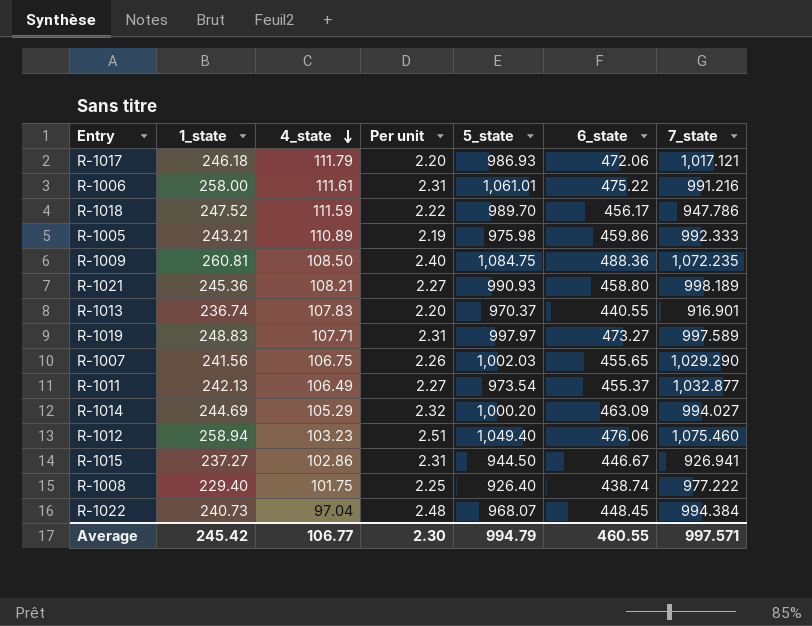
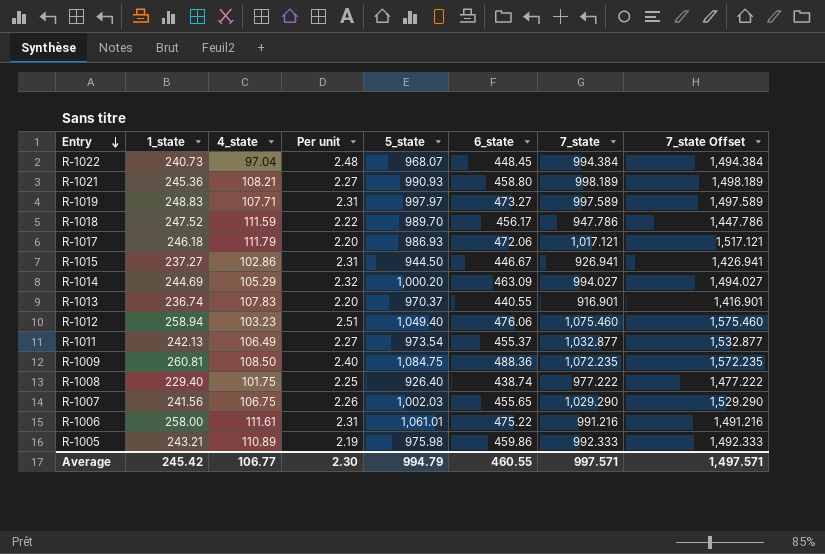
row order: 4_state descending -> Entry descending
column 7_state Offset | formula: none -> [7_state] + 500

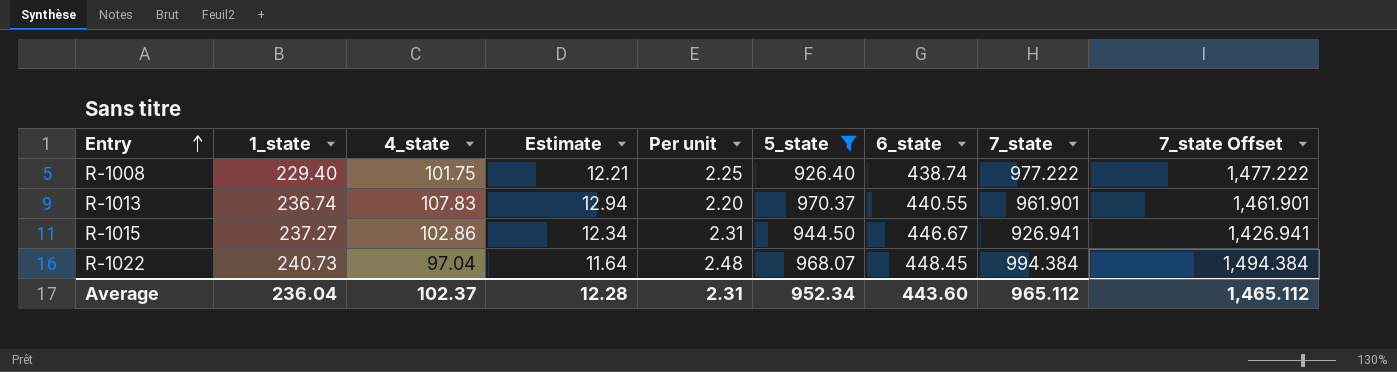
filter: none -> 5_state <= 970.37
row order: Entry descending -> Entry ascending
column Estimate | formula: none -> [4_state] * 0.12
R-1013 | 7_state: 916.901 -> 961.901
R-1013 | 7_state Offset: 1,416.901 -> 1,461.901
Average | 1_state: 245.42 -> 236.04
Average | 4_state: 106.77 -> 102.37
Average | Per unit: 2.30 -> 2.31
Average | 5_state: 994.79 -> 952.34
Average | 6_state: 460.55 -> 443.60
Average | 7_state: 997.571 -> 965.112
Average | 7_state Offset: 1,497.571 -> 1,465.112

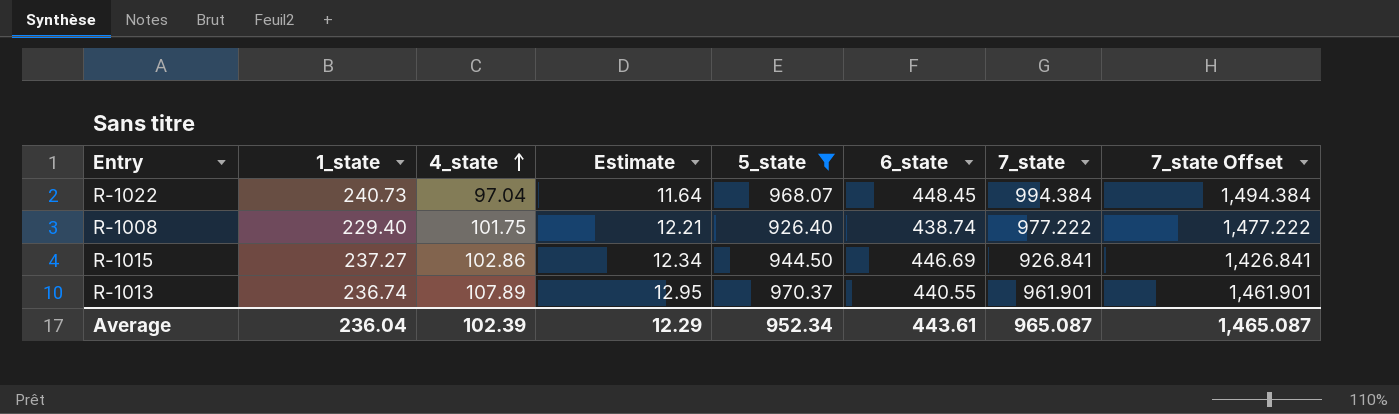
row order: Entry ascending -> 4_state ascending
column Per unit | formula: [1_state] / [4_state] -> none
R-1015 | 6_state: 446.67 -> 446.69
R-1015 | 7_state: 926.941 -> 926.841
R-1015 | 7_state Offset: 1,426.941 -> 1,426.841
R-1013 | 4_state: 107.83 -> 107.89
R-1013 | Estimate: 12.94 -> 12.95
Average | 4_state: 102.37 -> 102.39
Average | Estimate: 12.28 -> 12.29
Average | 6_state: 443.60 -> 443.61
Average | 7_state: 965.112 -> 965.087
Average | 7_state Offset: 1,465.112 -> 1,465.087

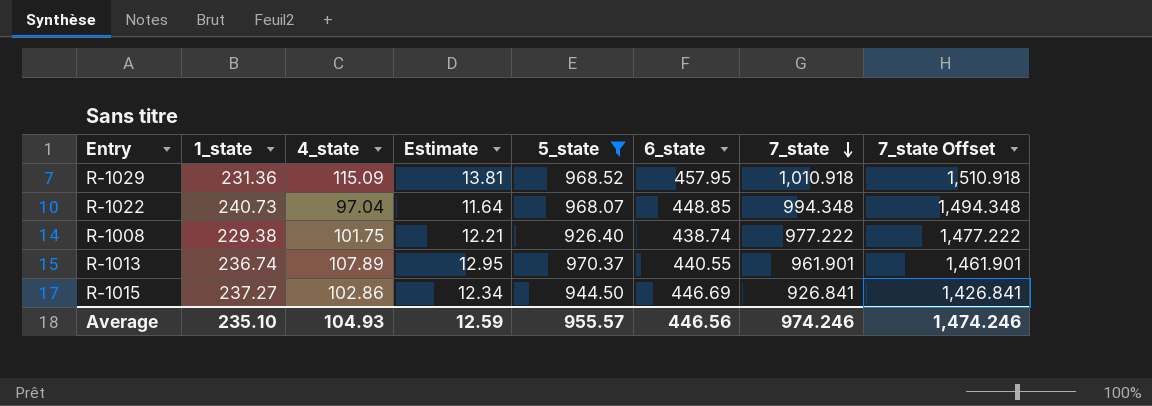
row order: 4_state ascending -> 7_state descending
row R-1029: none -> 231.36 | 115.09 | 13.81 | 968.52 | 457.95 | 1,010.918 | 1,510.918
R-1022 | 6_state: 448.45 -> 448.85
R-1022 | 7_state: 994.384 -> 994.348
R-1022 | 7_state Offset: 1,494.384 -> 1,494.348
R-1008 | 1_state: 229.40 -> 229.38
Average | 1_state: 236.04 -> 235.10
Average | 4_state: 102.39 -> 104.93
Average | Estimate: 12.29 -> 12.59
Average | 5_state: 952.34 -> 955.57
Average | 6_state: 443.61 -> 446.56
Average | 7_state: 965.087 -> 974.246
Average | 7_state Offset: 1,465.087 -> 1,474.246

